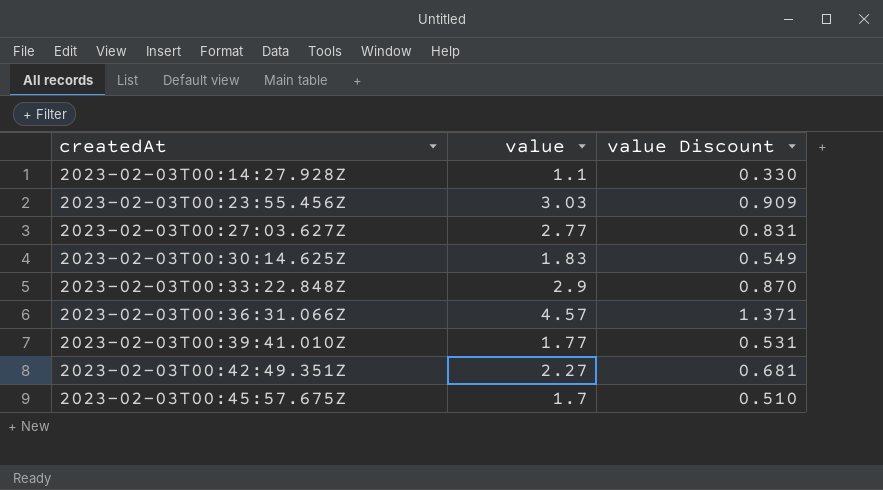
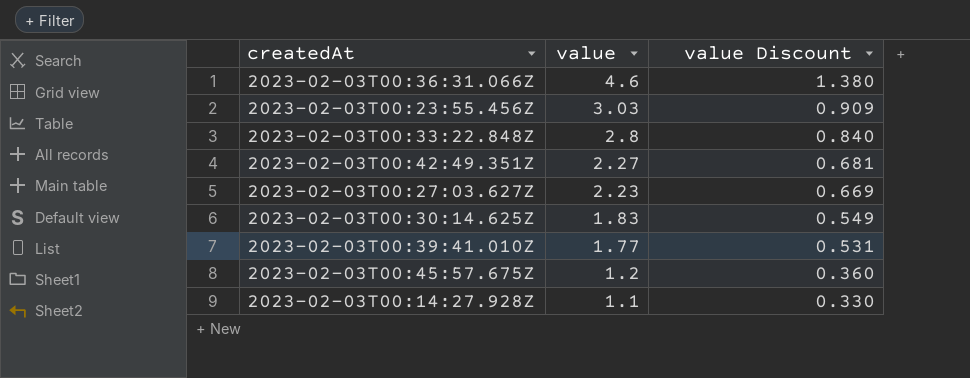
row order: createdAt ascending -> value descending
2023-02-03T00:36:31.066Z | value: 4.57 -> 4.6
2023-02-03T00:36:31.066Z | value Discount: 1.371 -> 1.380
2023-02-03T00:33:22.848Z | value: 2.9 -> 2.8
2023-02-03T00:33:22.848Z | value Discount: 0.870 -> 0.840
2023-02-03T00:27:03.627Z | value: 2.77 -> 2.23
2023-02-03T00:27:03.627Z | value Discount: 0.831 -> 0.669
2023-02-03T00:45:57.675Z | value: 1.7 -> 1.2
2023-02-03T00:45:57.675Z | value Discount: 0.510 -> 0.360

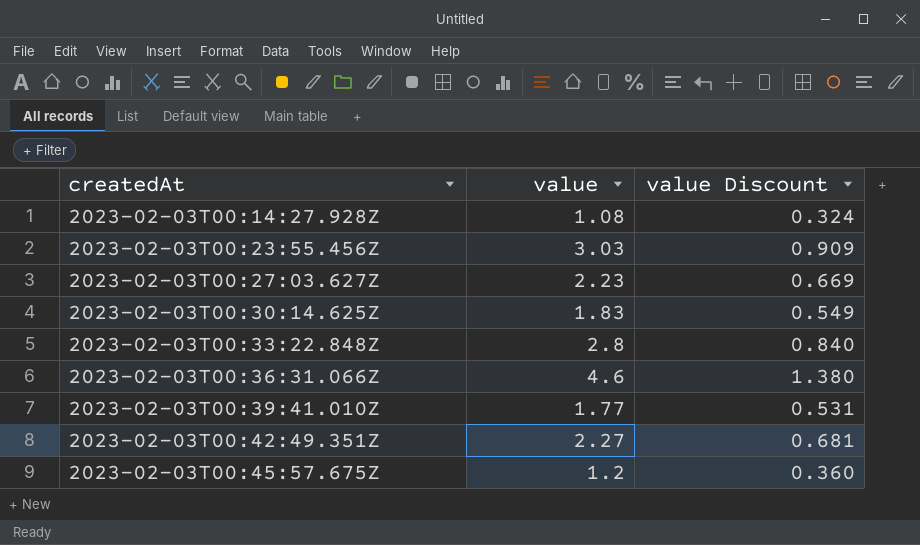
row order: value descending -> createdAt ascending
2023-02-03T00:14:27.928Z | value: 1.1 -> 1.08
2023-02-03T00:14:27.928Z | value Discount: 0.330 -> 0.324

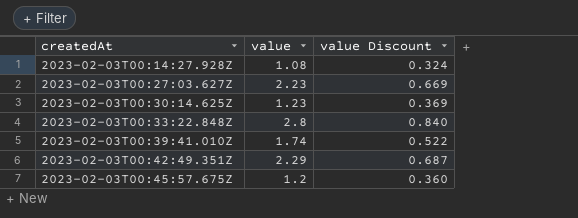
row 2023-02-03T00:23:55.456Z: 3.03 | 0.909 -> none
row 2023-02-03T00:36:31.066Z: 4.6 | 1.380 -> none
2023-02-03T00:30:14.625Z | value: 1.83 -> 1.23
2023-02-03T00:30:14.625Z | value Discount: 0.549 -> 0.369
2023-02-03T00:39:41.010Z | value: 1.77 -> 1.74
2023-02-03T00:39:41.010Z | value Discount: 0.531 -> 0.522
2023-02-03T00:42:49.351Z | value: 2.27 -> 2.29
2023-02-03T00:42:49.351Z | value Discount: 0.681 -> 0.687

